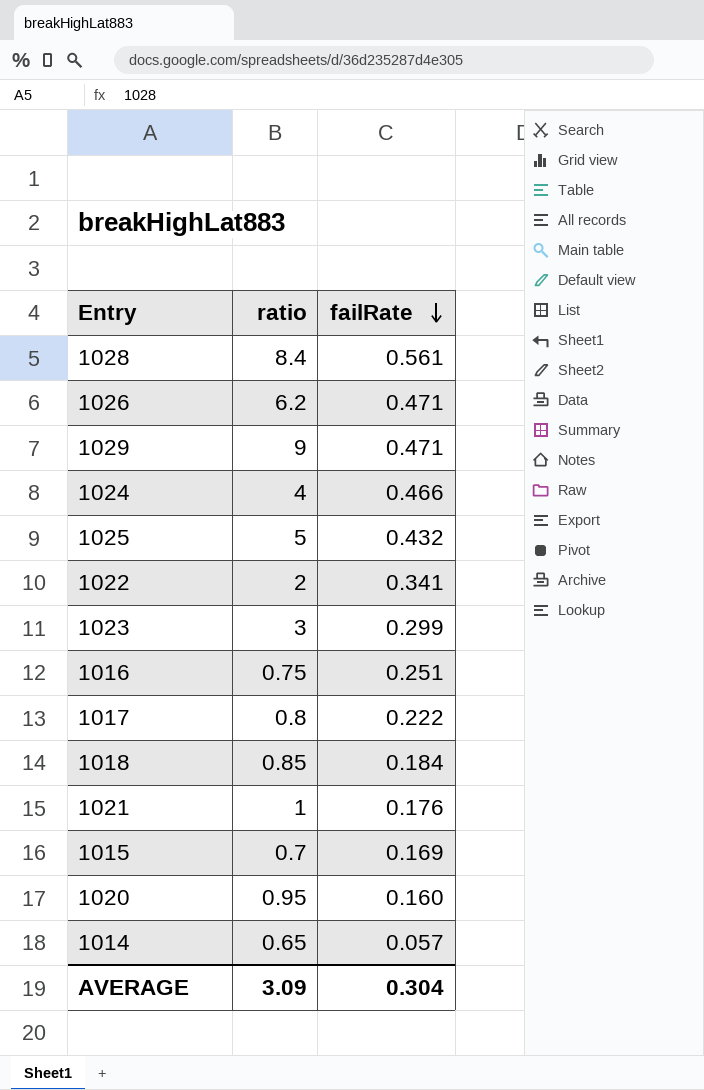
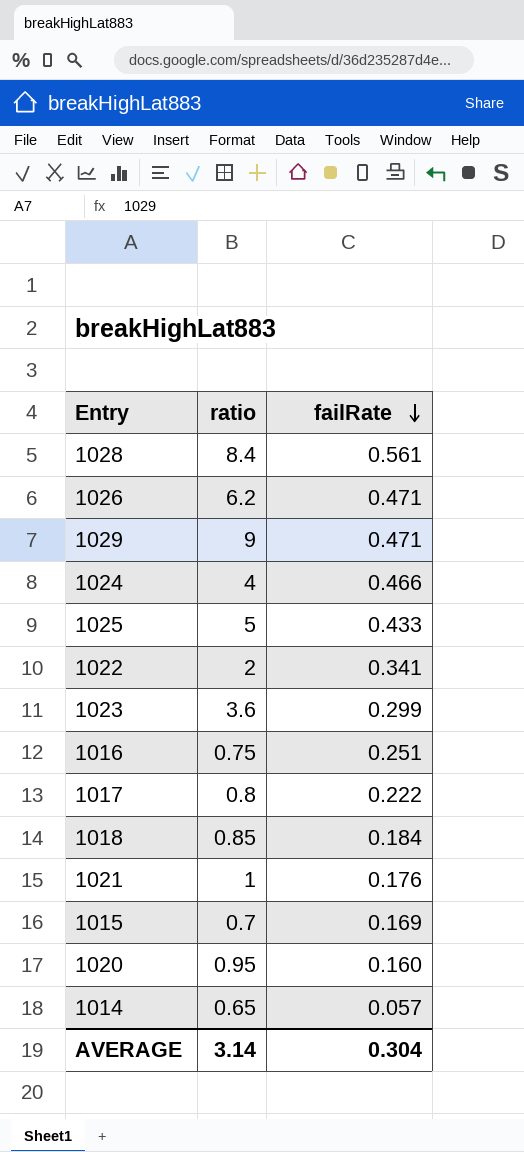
1025 | failRate: 0.432 -> 0.433
1023 | ratio: 3 -> 3.6
AVERAGE | ratio: 3.09 -> 3.14

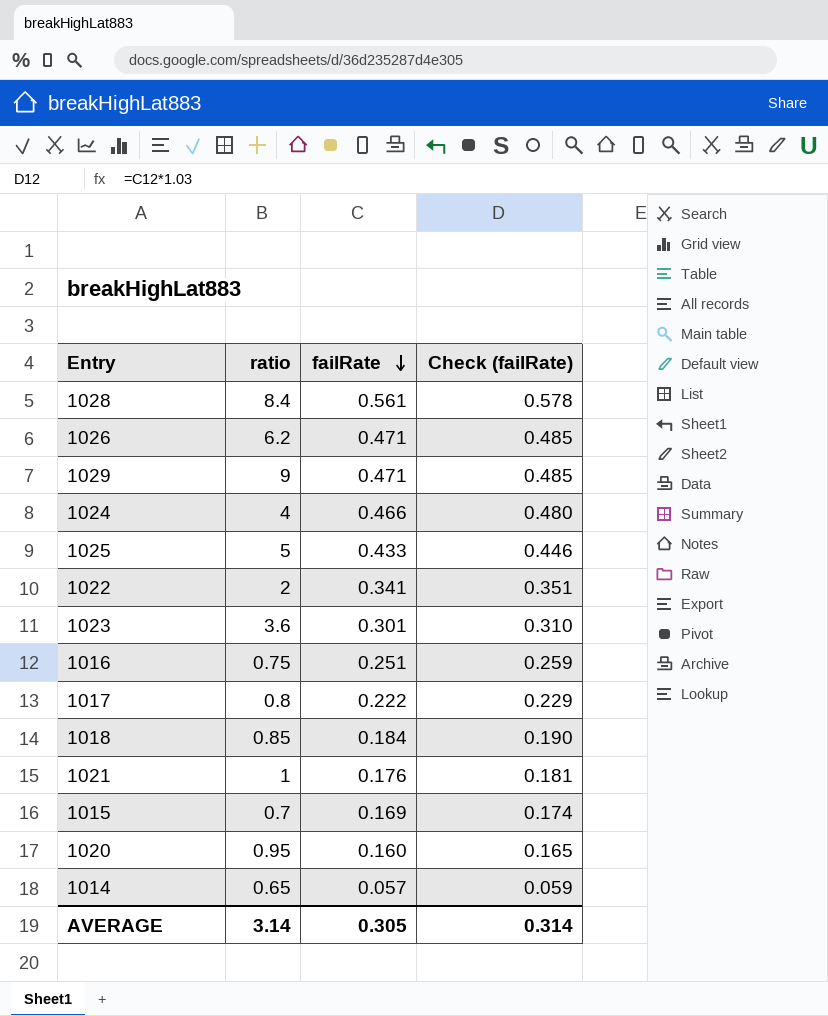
column Check (failRate) | formula: none -> [failRate] * 1.03
1023 | failRate: 0.299 -> 0.301
AVERAGE | failRate: 0.304 -> 0.305

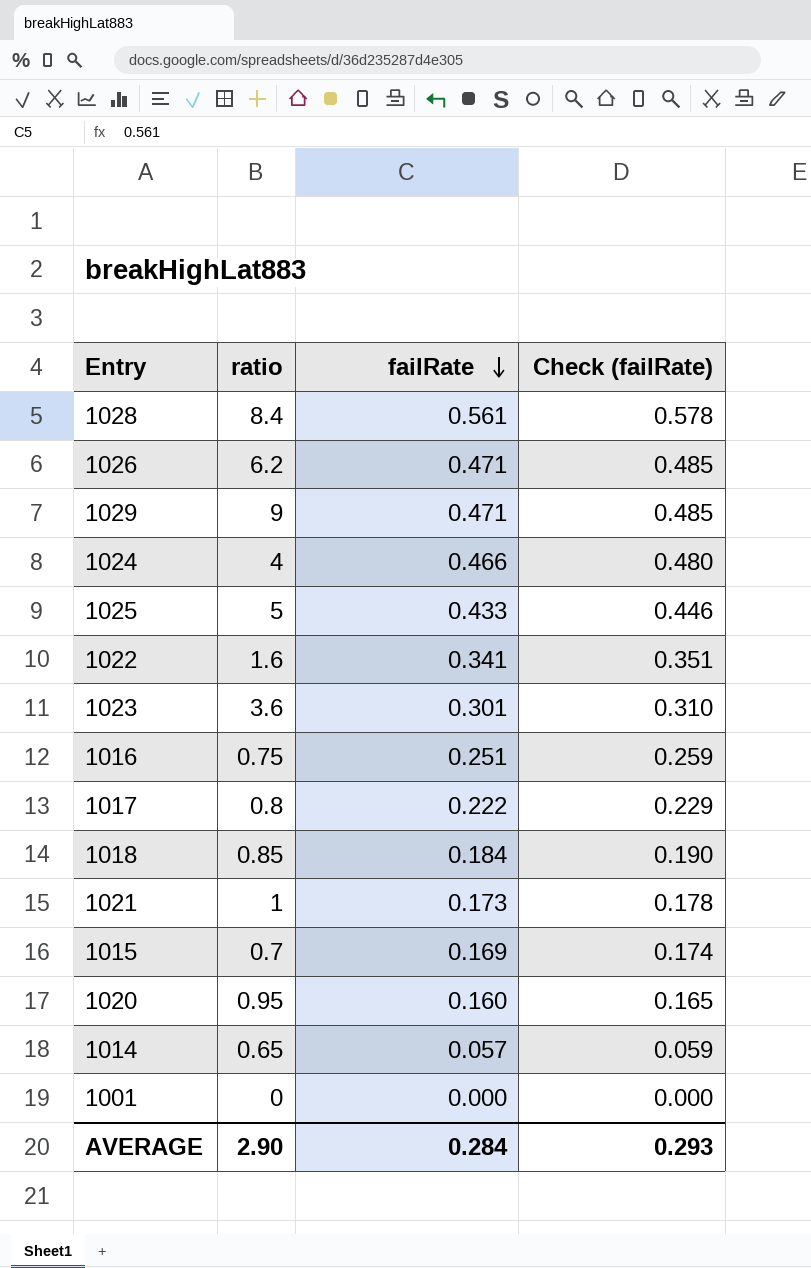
1022 | ratio: 2 -> 1.6
1021 | failRate: 0.176 -> 0.173
1021 | Check (failRate): 0.181 -> 0.178
row 1001: none -> 0 | 0.000 | 0.000
AVERAGE | ratio: 3.14 -> 2.90
AVERAGE | failRate: 0.305 -> 0.284
AVERAGE | Check (failRate): 0.314 -> 0.293

